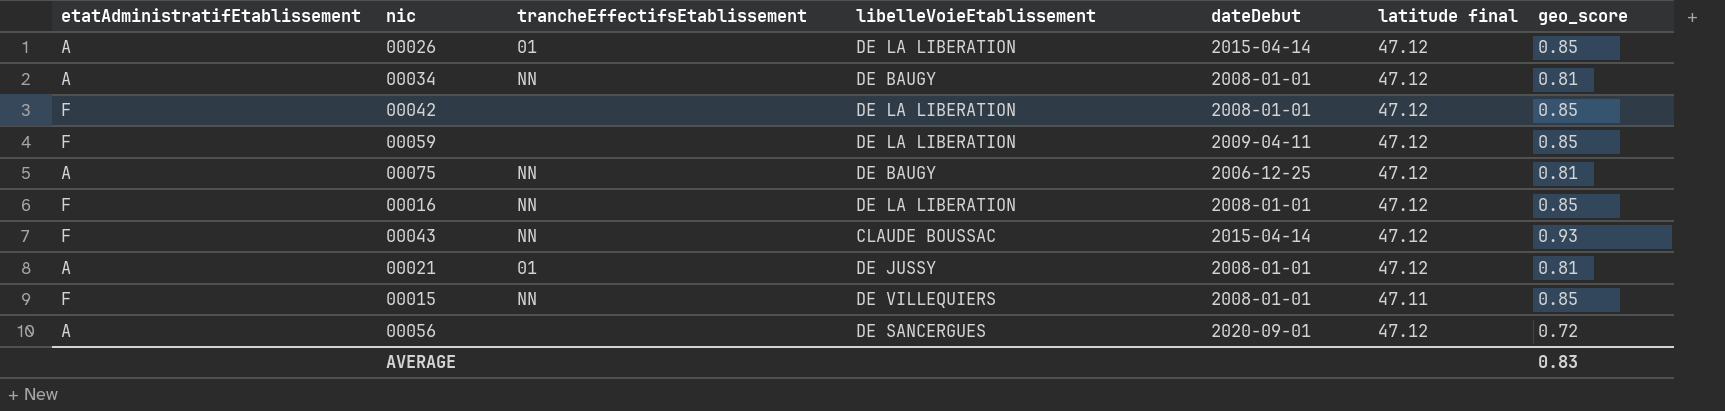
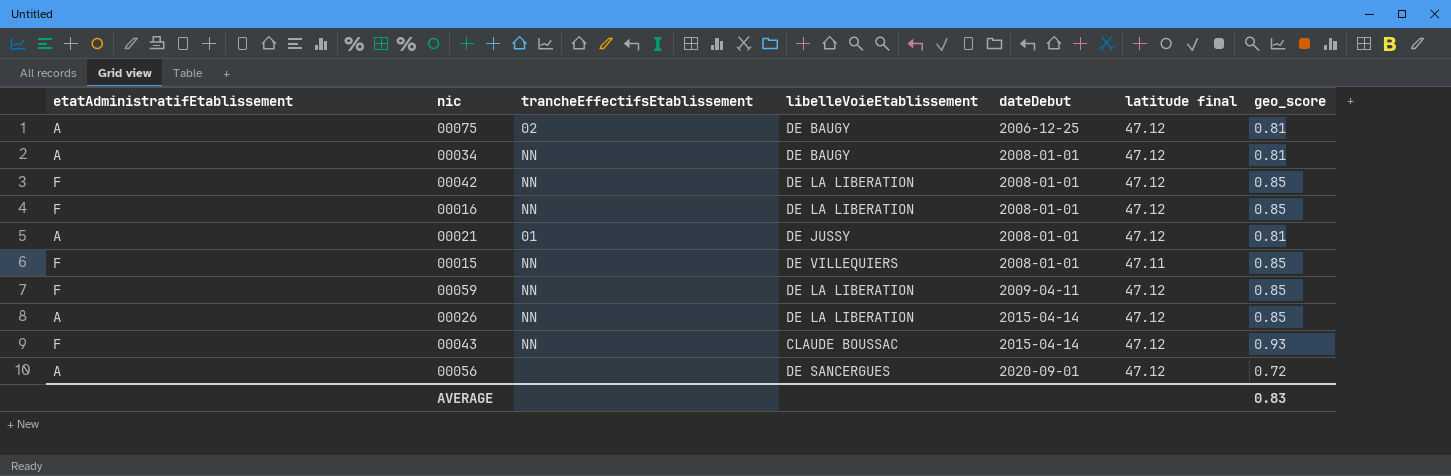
row order: none -> dateDebut ascending
00075 | trancheEffectifsEtablissement: NN -> 02
00042 | trancheEffectifsEtablissement: none -> NN
00059 | trancheEffectifsEtablissement: none -> NN
00026 | trancheEffectifsEtablissement: 01 -> NN

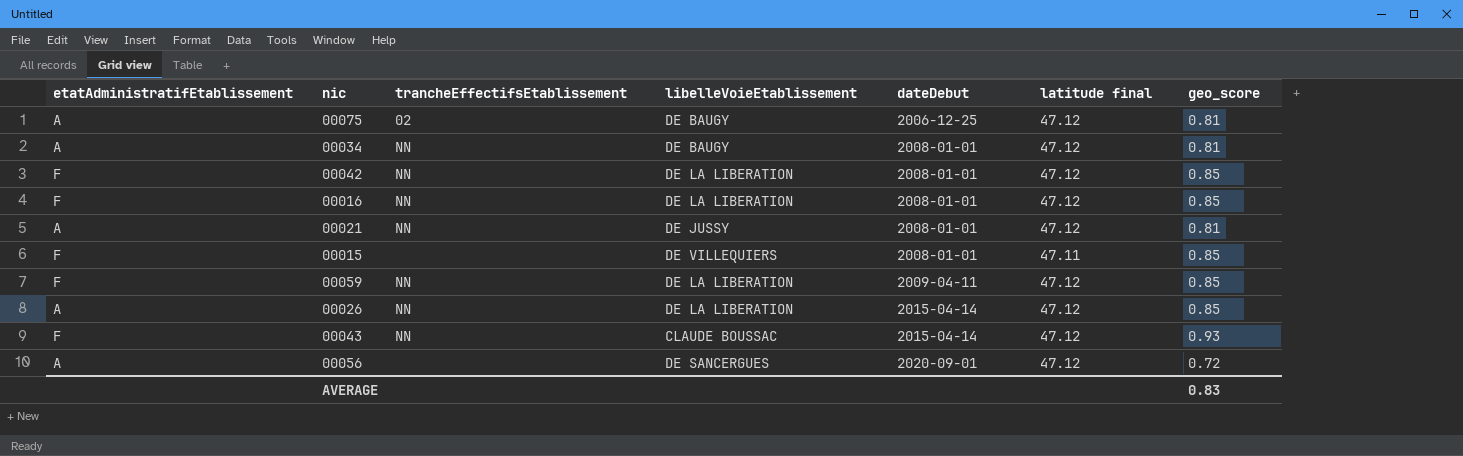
00021 | trancheEffectifsEtablissement: 01 -> NN
00015 | trancheEffectifsEtablissement: NN -> none

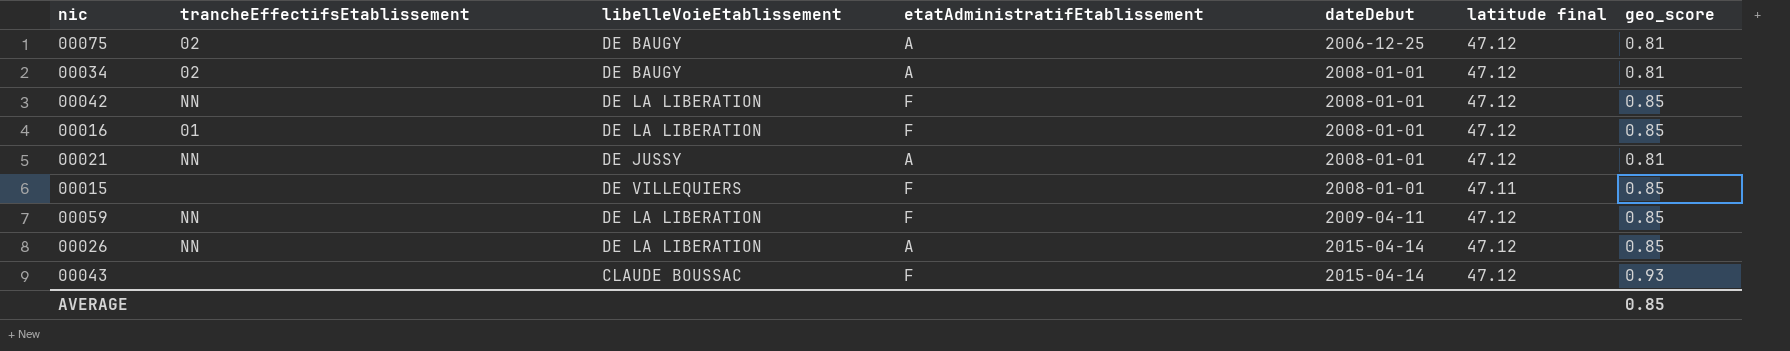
column etatAdministratifEtablissement | position: 1 -> 4
row 00056: A | none | DE SANCERGUES | 2020-09-01 | 47.12 | 0.72 -> none
00034 | trancheEffectifsEtablissement: NN -> 02
00016 | trancheEffectifsEtablissement: NN -> 01
00043 | trancheEffectifsEtablissement: NN -> none
AVERAGE | geo_score: 0.83 -> 0.85

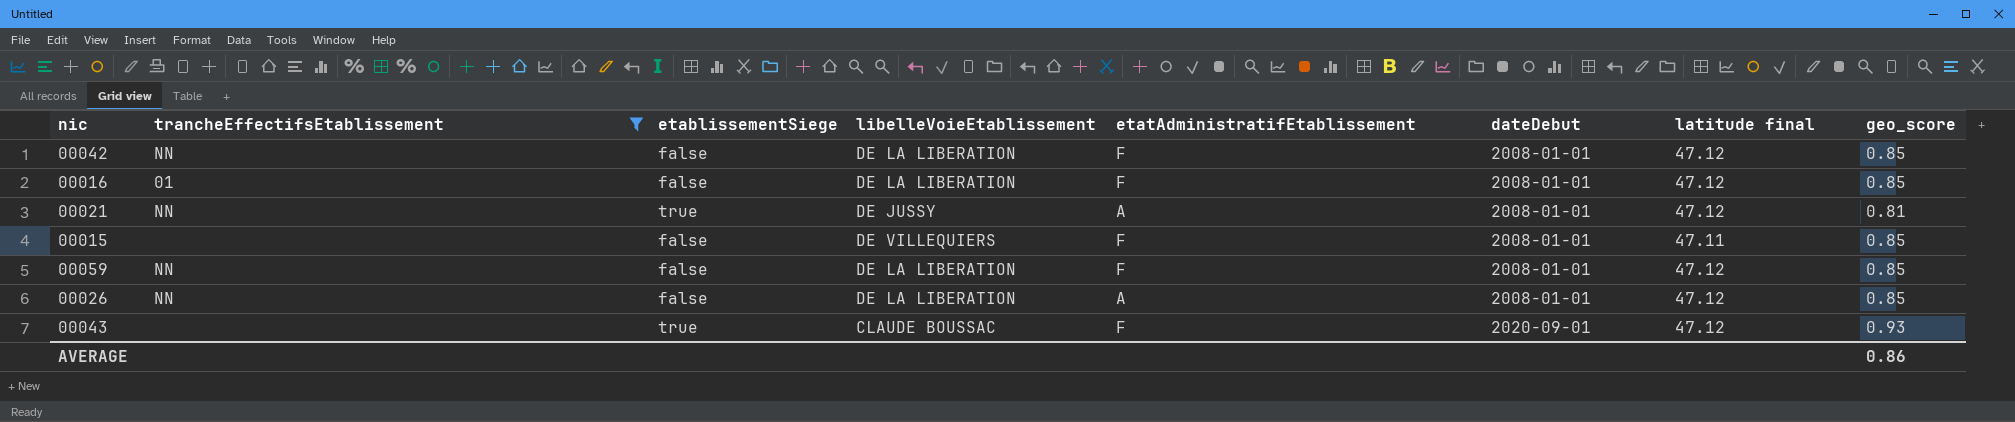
filter: none -> trancheEffectifsEtablissement != 02
column etablissementSiege | position: none -> 3
00059 | dateDebut: 2009-04-11 -> 2008-01-01
00026 | dateDebut: 2015-04-14 -> 2008-01-01
00043 | dateDebut: 2015-04-14 -> 2020-09-01
AVERAGE | geo_score: 0.85 -> 0.86

